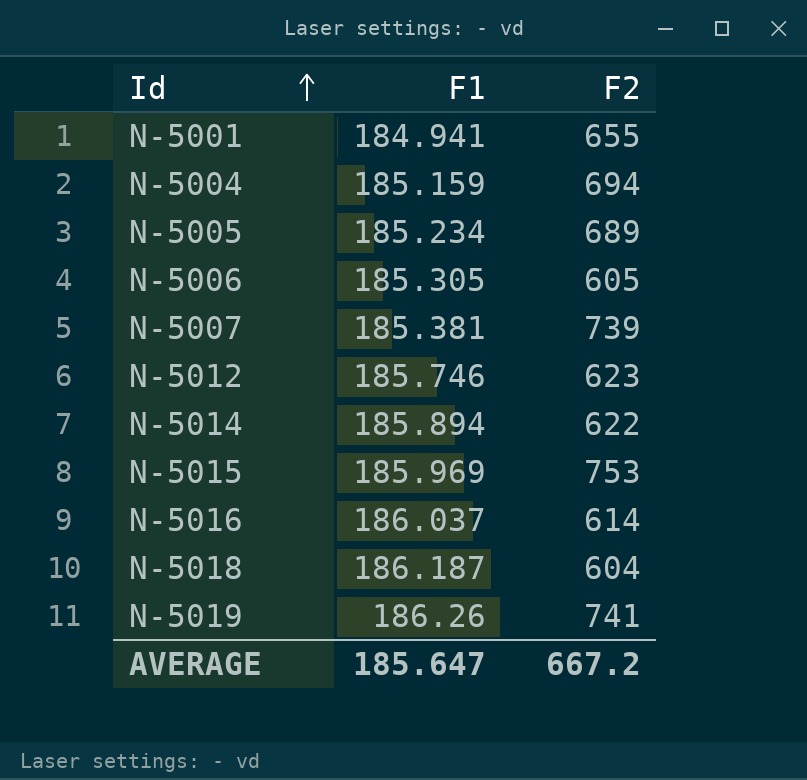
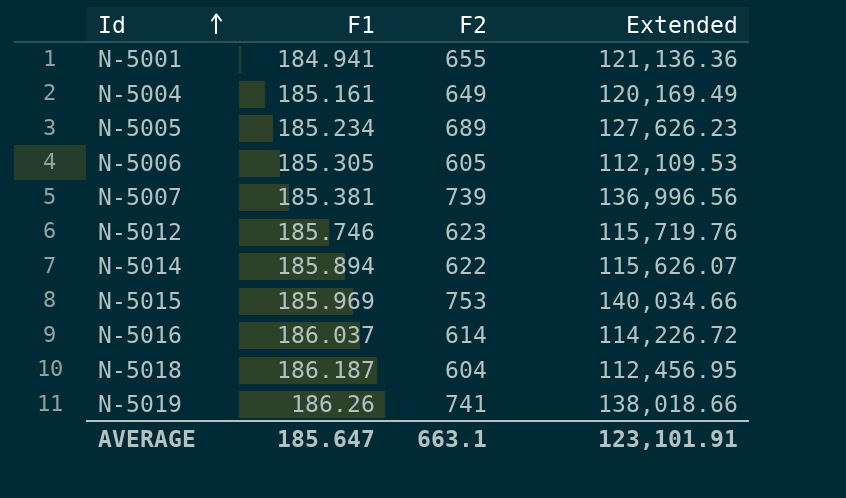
column Extended | formula: none -> [F1] * [F2]
N-5004 | F1: 185.159 -> 185.161
N-5004 | F2: 694 -> 649
AVERAGE | F2: 667.2 -> 663.1

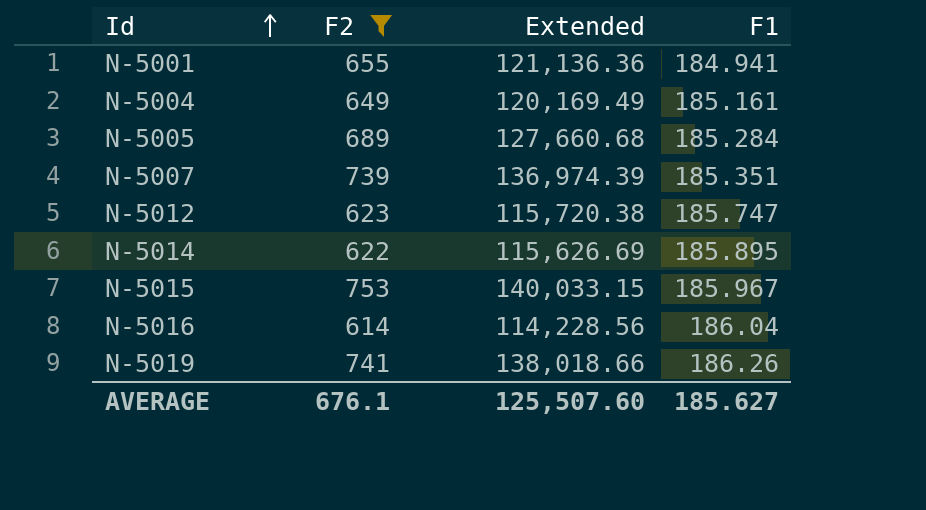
filter: none -> F2 >= 614
column F1 | position: 2 -> 4
N-5005 | Extended: 127,626.23 -> 127,660.68
N-5005 | F1: 185.234 -> 185.284
N-5007 | Extended: 136,996.56 -> 136,974.39
N-5007 | F1: 185.381 -> 185.351
N-5012 | Extended: 115,719.76 -> 115,720.38
N-5012 | F1: 185.746 -> 185.747
N-5014 | Extended: 115,626.07 -> 115,626.69
N-5014 | F1: 185.894 -> 185.895
N-5015 | Extended: 140,034.66 -> 140,033.15
N-5015 | F1: 185.969 -> 185.967
N-5016 | Extended: 114,226.72 -> 114,228.56
N-5016 | F1: 186.037 -> 186.04
AVERAGE | F2: 663.1 -> 676.1
AVERAGE | Extended: 123,101.91 -> 125,507.60
AVERAGE | F1: 185.647 -> 185.627

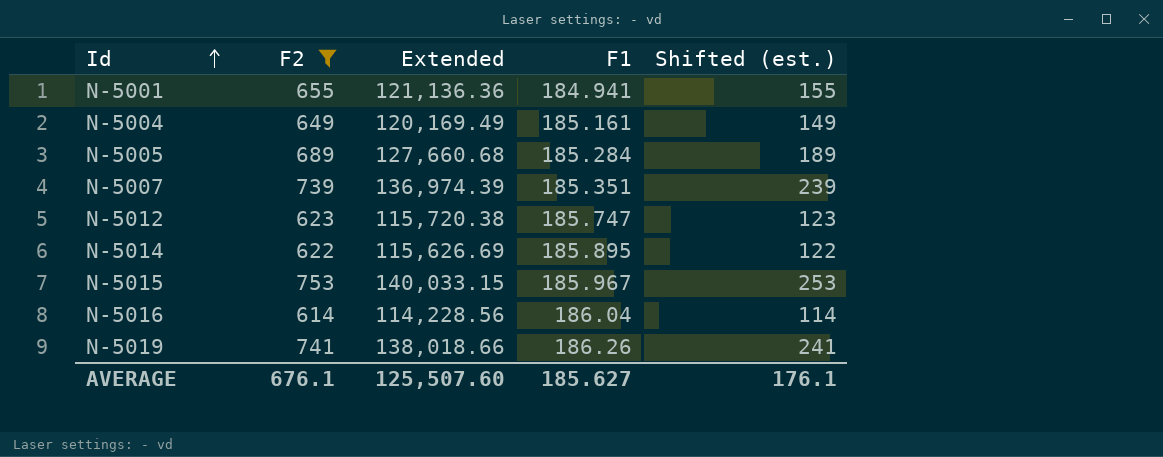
column Shifted (est.) | formula: none -> [F2] - 500

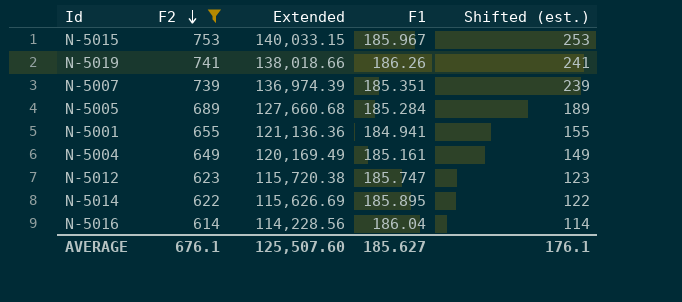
row order: Id ascending -> F2 descending

